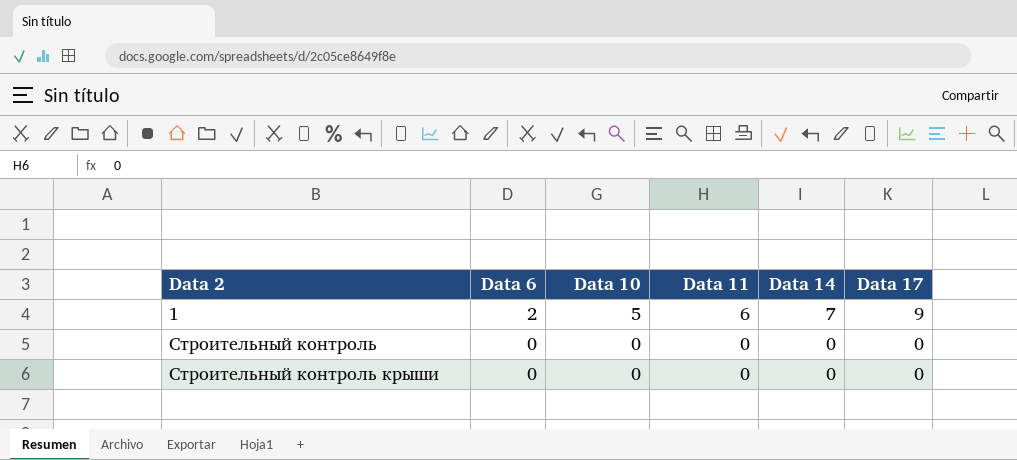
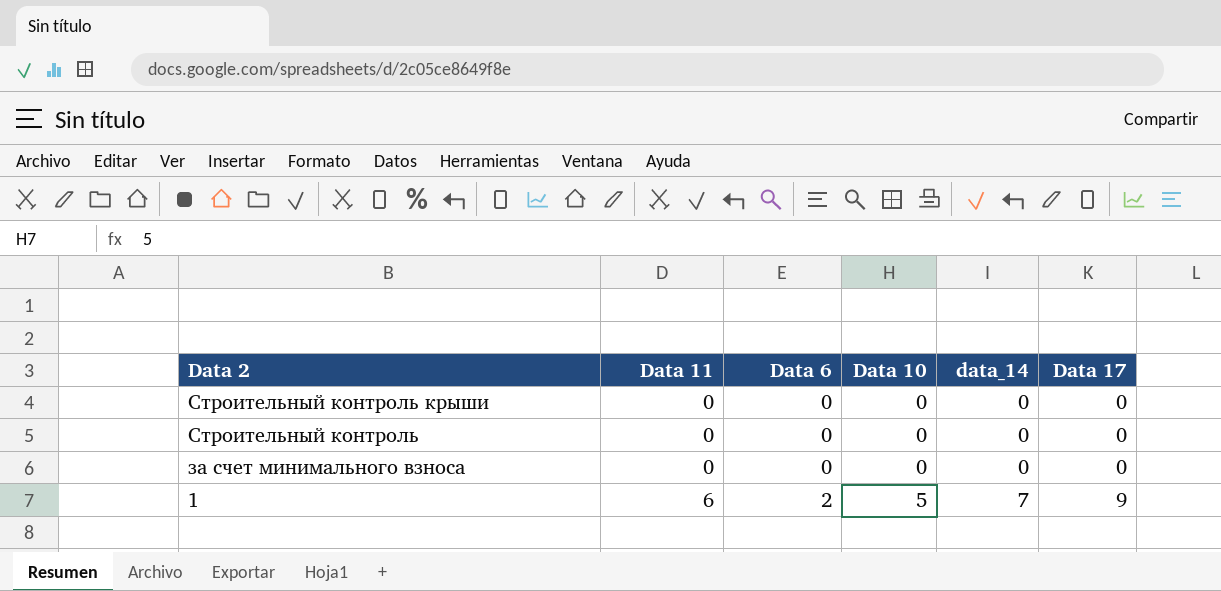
row order: Data 2 ascending -> Data 2 descending
column Data 11 | position: 4 -> 2
column name: Data 14 -> data_14
row за счет минимального взноса: none -> 0 | 0 | 0 | 0 | 0

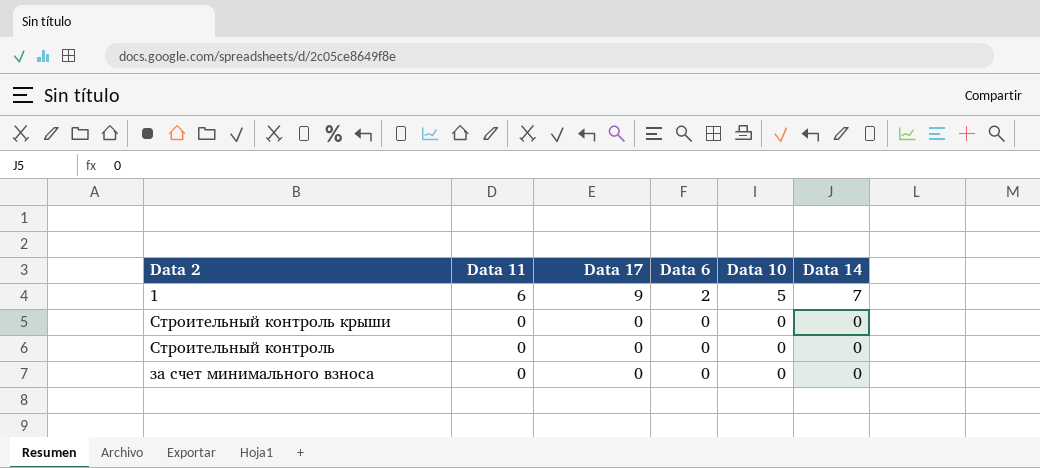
row order: Data 2 descending -> Data 11 descending
column Data 17 | position: 6 -> 3
column name: data_14 -> Data 14

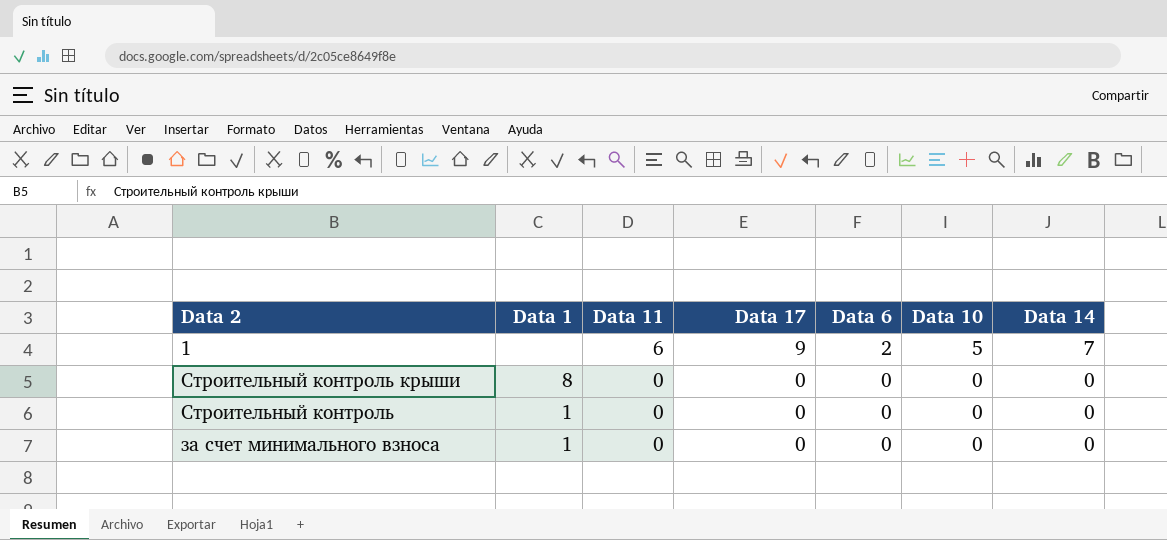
column Data 1 | position: none -> 2

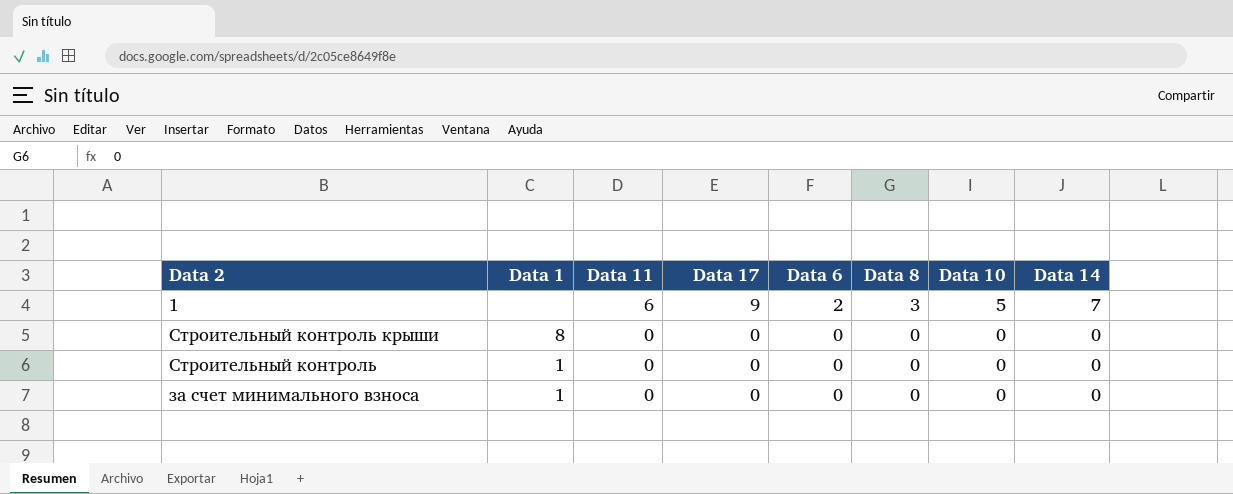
column Data 8 | position: none -> 6

